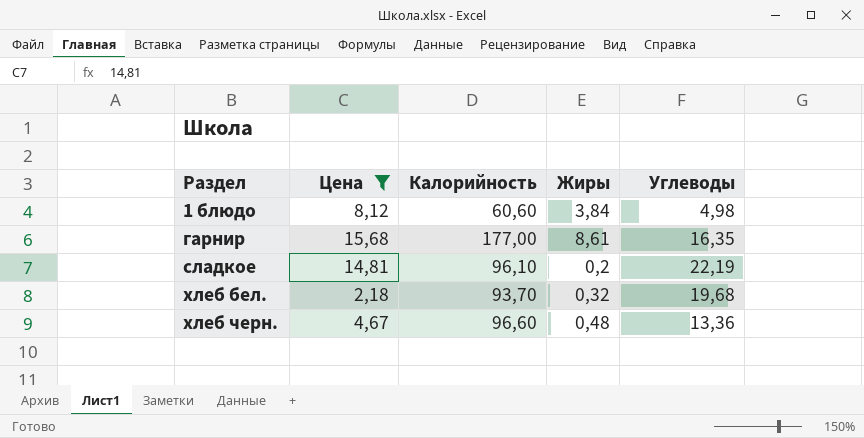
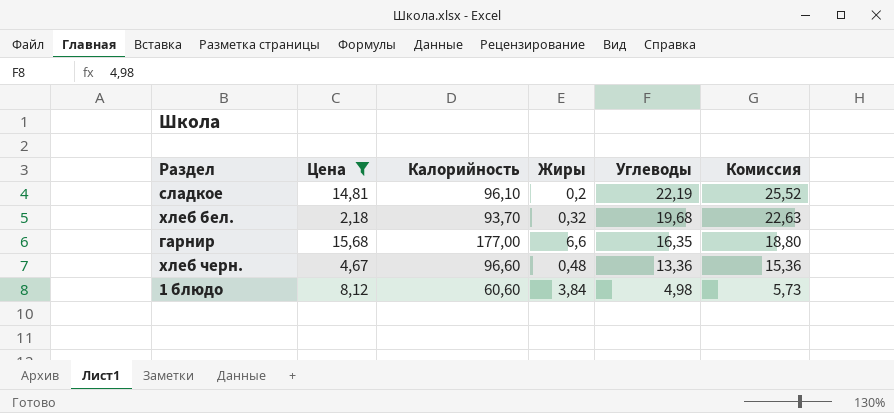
row order: Раздел ascending -> Углеводы descending
column Комиссия | formula: none -> [Углеводы] * 1,15
гарнир | Жиры: 8,61 -> 6,6

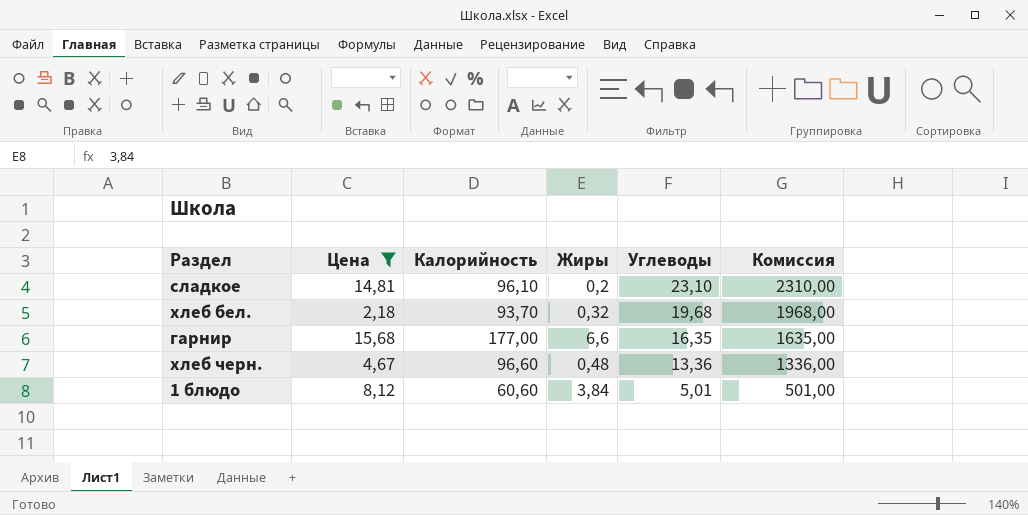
column Комиссия | formula: [Углеводы] * 1,15 -> [Углеводы] * 100
сладкое | Углеводы: 22,19 -> 23,10
1 блюдо | Углеводы: 4,98 -> 5,01

